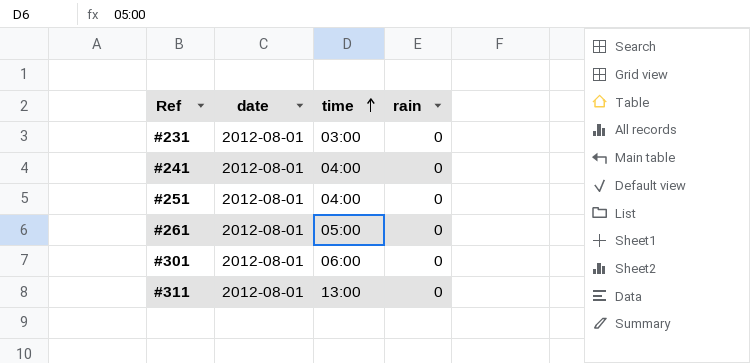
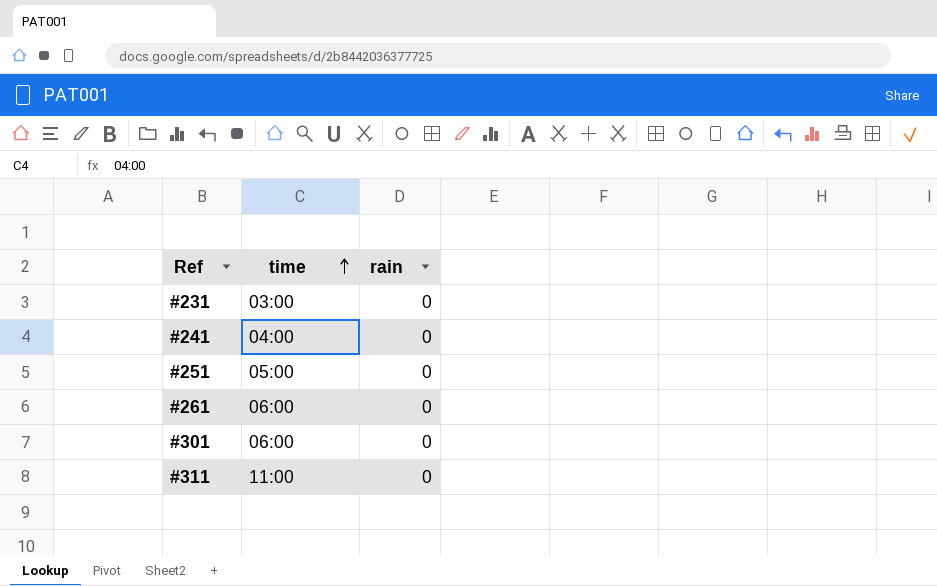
column date | position: 2 -> none
#251 | time: 04:00 -> 05:00
#261 | time: 05:00 -> 06:00
#311 | time: 13:00 -> 11:00

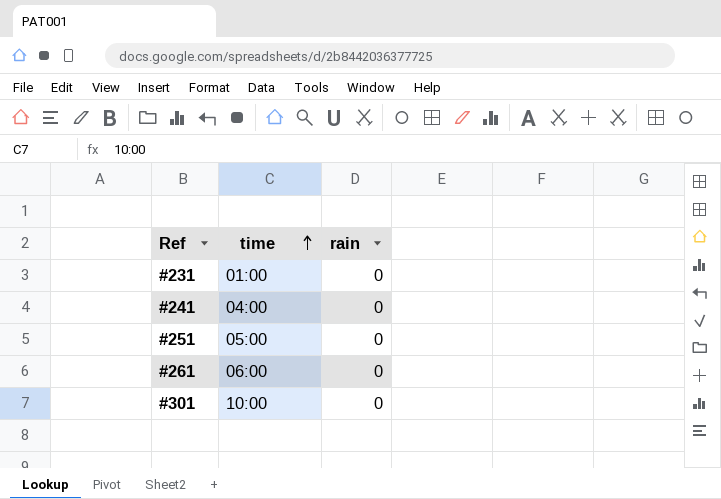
row #311: 11:00 | 0 -> none
#231 | time: 03:00 -> 01:00
#301 | time: 06:00 -> 10:00

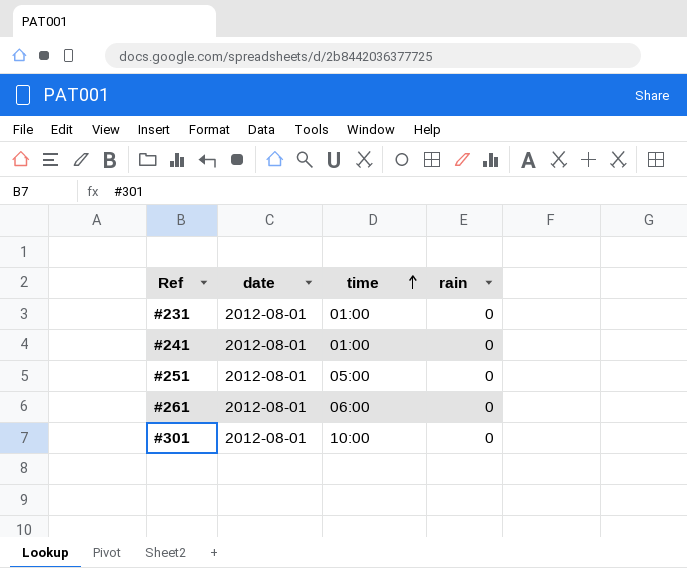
column date | position: none -> 2
#241 | time: 04:00 -> 01:00

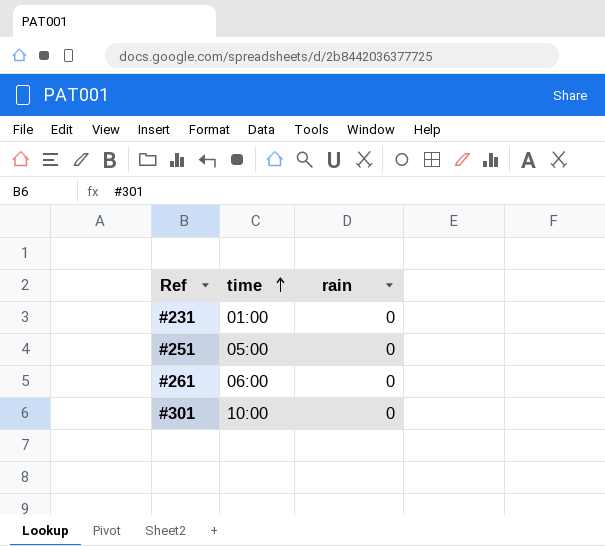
column date | position: 2 -> none
row #241: 2012-08-01 | 01:00 | 0 -> none

